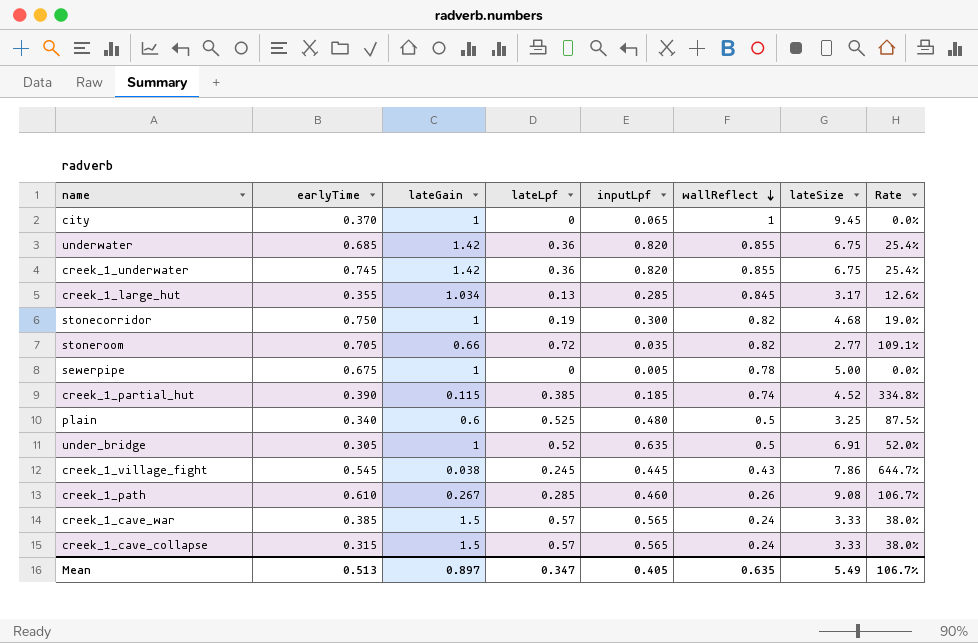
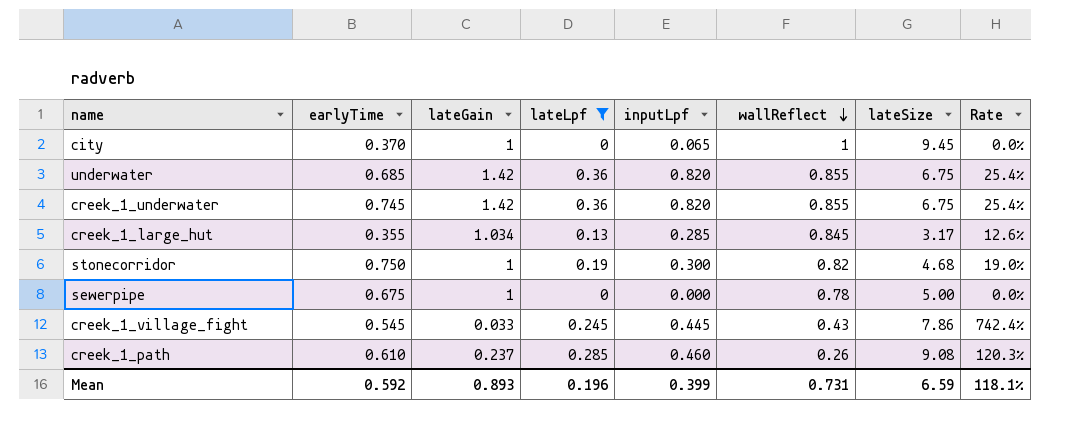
filter: none -> lateLpf <= 0.36
sewerpipe | inputLpf: 0.005 -> 0.000
creek_1_village_fight | lateGain: 0.038 -> 0.033
creek_1_village_fight | Rate: 644.7% -> 742.4%
creek_1_path | lateGain: 0.267 -> 0.237
creek_1_path | Rate: 106.7% -> 120.3%
Mean | earlyTime: 0.513 -> 0.592
Mean | lateGain: 0.897 -> 0.893
Mean | lateLpf: 0.347 -> 0.196
Mean | inputLpf: 0.405 -> 0.399
Mean | wallReflect: 0.635 -> 0.731
Mean | lateSize: 5.49 -> 6.59
Mean | Rate: 106.7% -> 118.1%

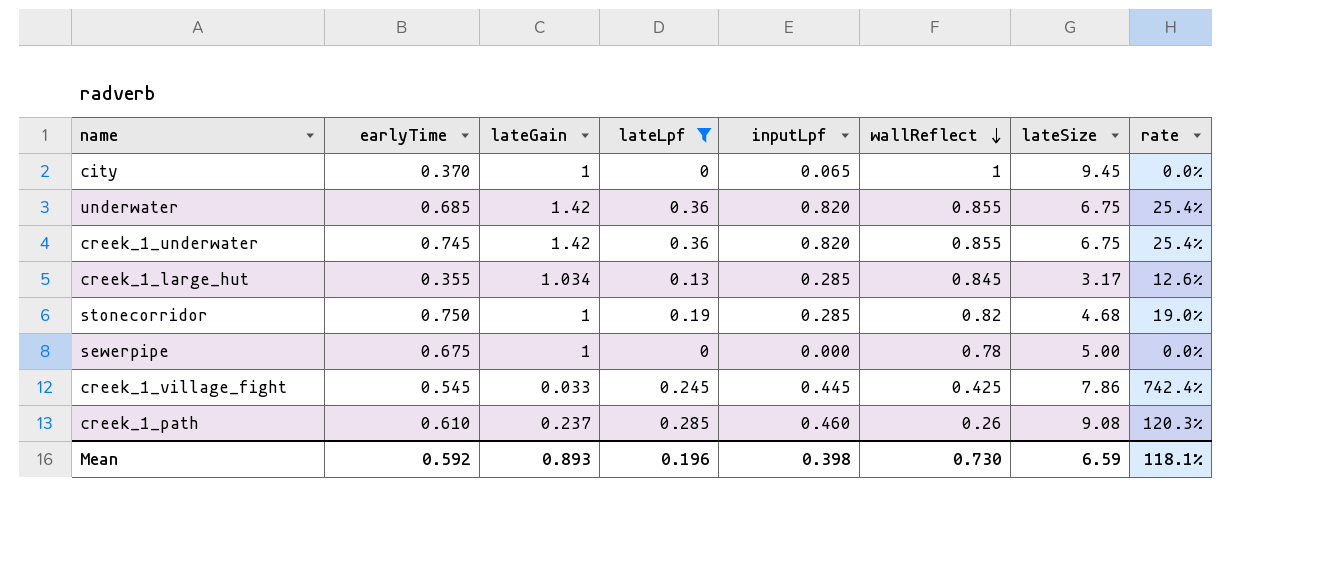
column name: Rate -> rate
stonecorridor | inputLpf: 0.300 -> 0.285
creek_1_village_fight | wallReflect: 0.43 -> 0.425
Mean | inputLpf: 0.399 -> 0.398
Mean | wallReflect: 0.731 -> 0.730

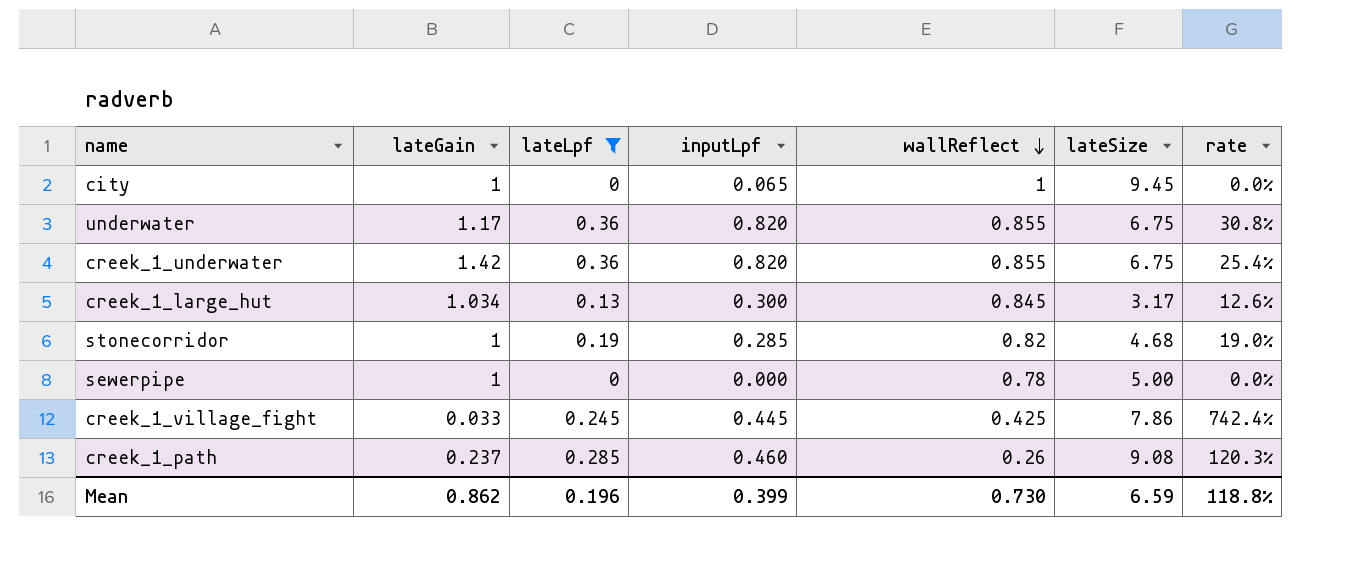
column earlyTime | position: 2 -> none
underwater | lateGain: 1.42 -> 1.17
underwater | rate: 25.4% -> 30.8%
creek_1_large_hut | inputLpf: 0.285 -> 0.300
Mean | lateGain: 0.893 -> 0.862
Mean | inputLpf: 0.398 -> 0.399
Mean | rate: 118.1% -> 118.8%

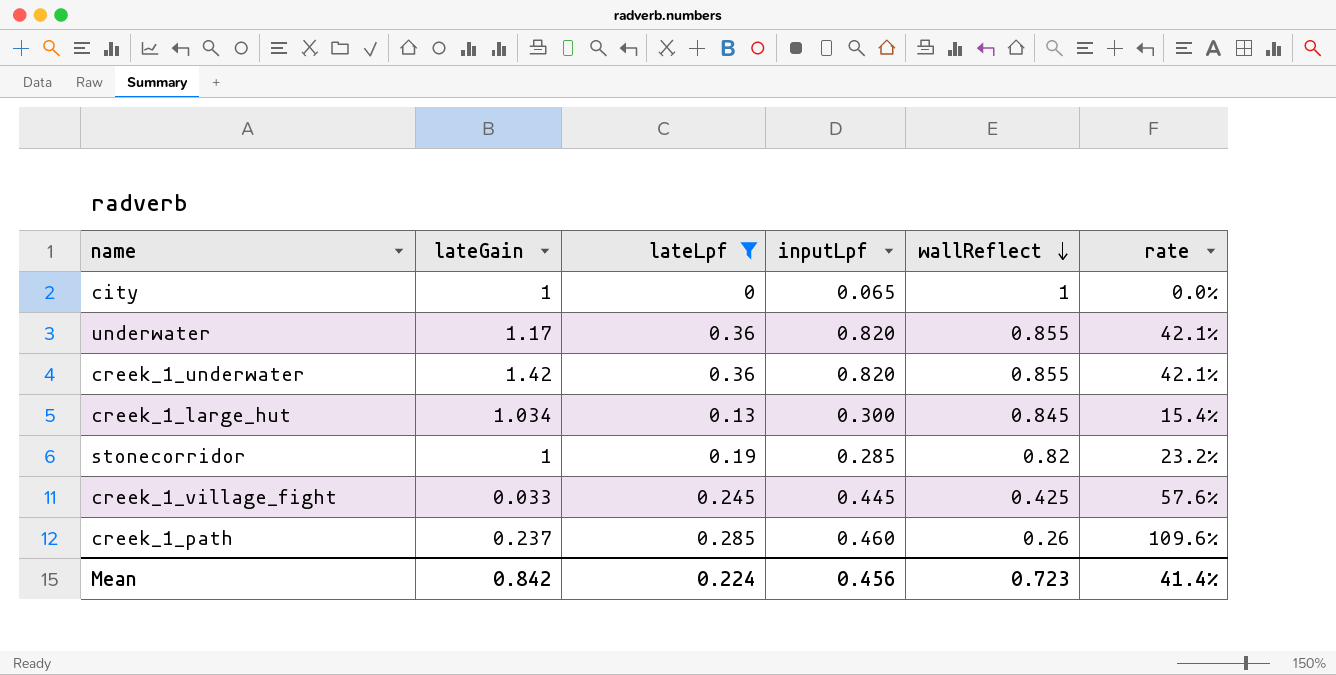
column lateSize | position: 6 -> none
column rate | formula: [lateLpf] / [lateGain] -> [lateLpf] / [wallReflect]
row sewerpipe: 1 | 0 | 0.000 | 0.78 | 5.00 | 0.0% -> none
Mean | lateGain: 0.862 -> 0.842
Mean | lateLpf: 0.196 -> 0.224
Mean | inputLpf: 0.399 -> 0.456
Mean | wallReflect: 0.730 -> 0.723
Mean | rate: 118.8% -> 41.4%

